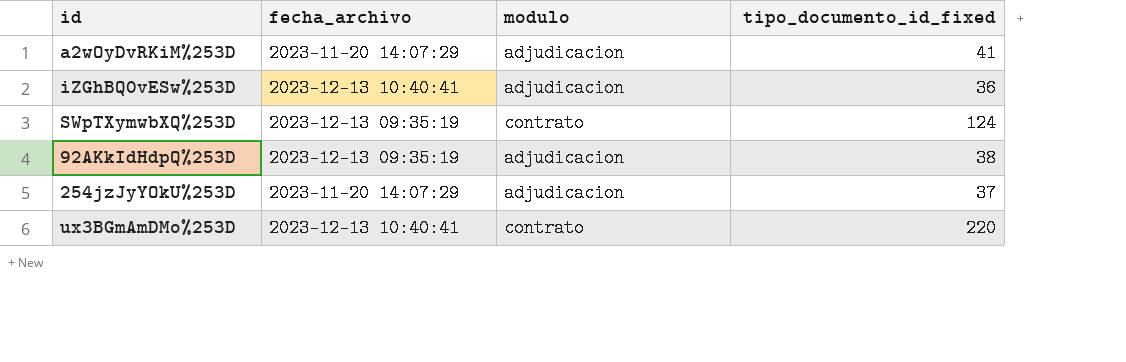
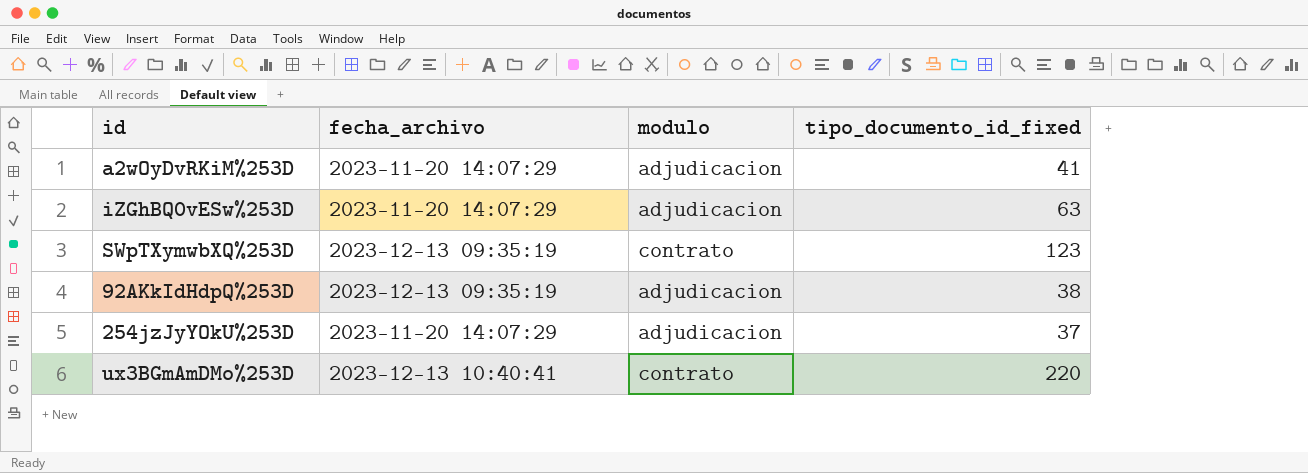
iZGhBQ0vESw%253D | fecha_archivo: 2023-12-13 10:40:41 -> 2023-11-20 14:07:29
iZGhBQ0vESw%253D | tipo_documento_id_fixed: 36 -> 63
SWpTXymwbXQ%253D | tipo_documento_id_fixed: 124 -> 123

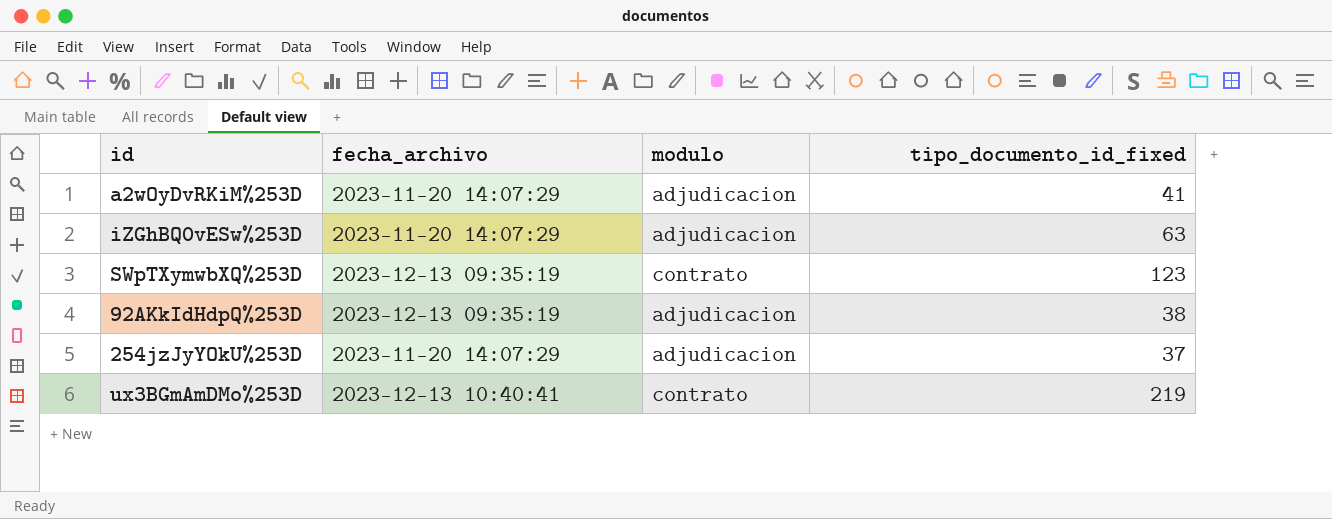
ux3BGmAmDMo%253D | tipo_documento_id_fixed: 220 -> 219

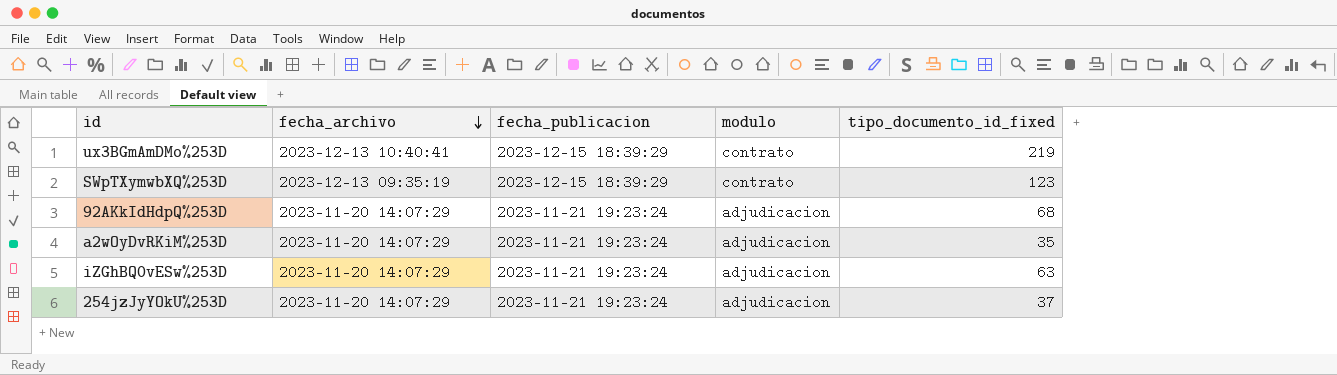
row order: none -> fecha_archivo descending
column fecha_publicacion | position: none -> 3
92AKkIdHdpQ%253D | fecha_archivo: 2023-12-13 09:35:19 -> 2023-11-20 14:07:29
92AKkIdHdpQ%253D | tipo_documento_id_fixed: 38 -> 68
a2wOyDvRKiM%253D | tipo_documento_id_fixed: 41 -> 35

